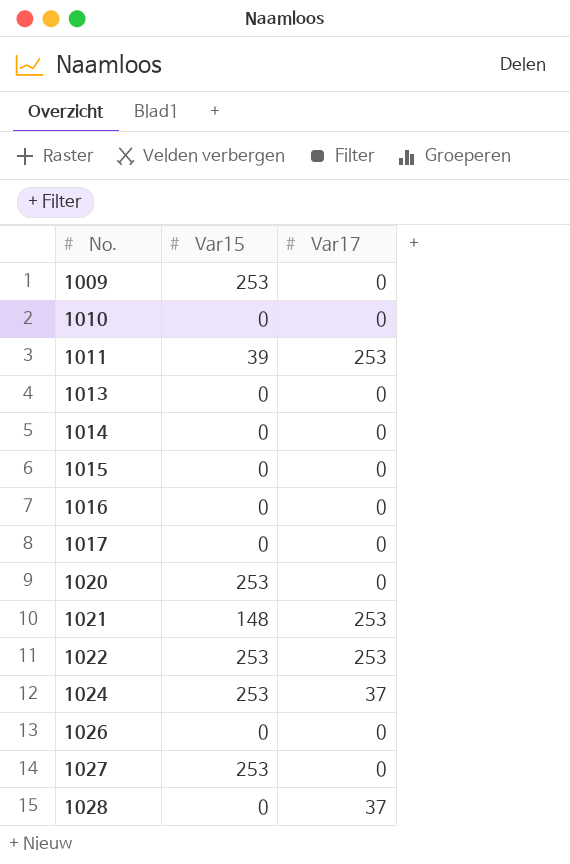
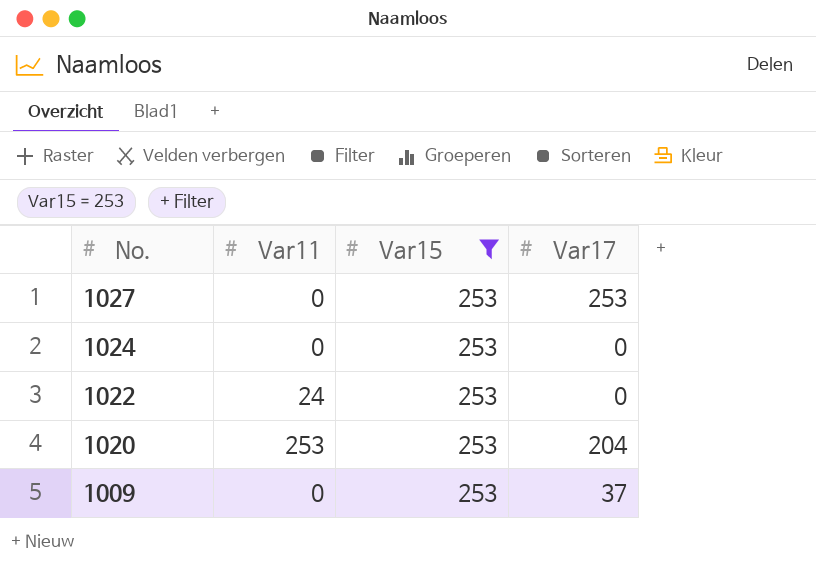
filter: none -> Var15 = 253
row order: No. ascending -> No. descending
column Var11 | position: none -> 2
1027 | Var17: 0 -> 253
1024 | Var17: 37 -> 0
1022 | Var17: 253 -> 0
1020 | Var17: 0 -> 204
1009 | Var17: 0 -> 37

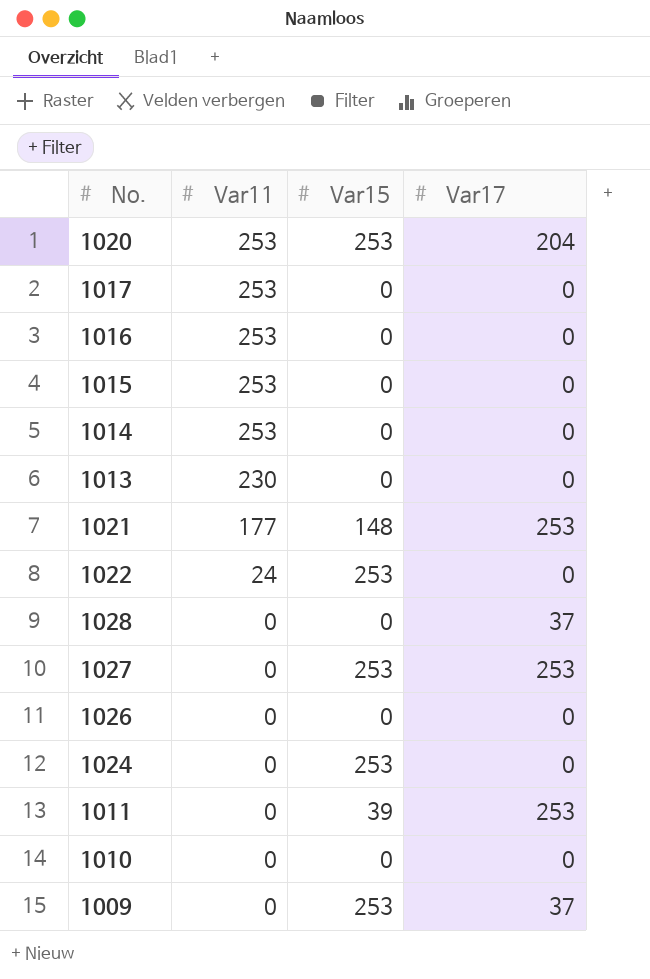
filter: Var15 = 253 -> none
row order: No. descending -> Var11 descending

